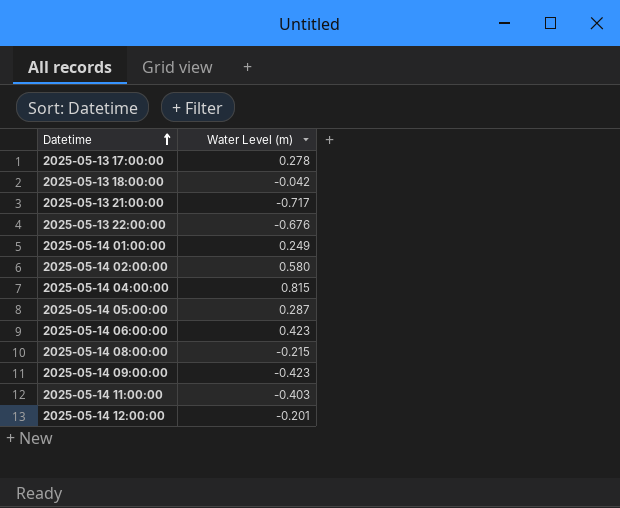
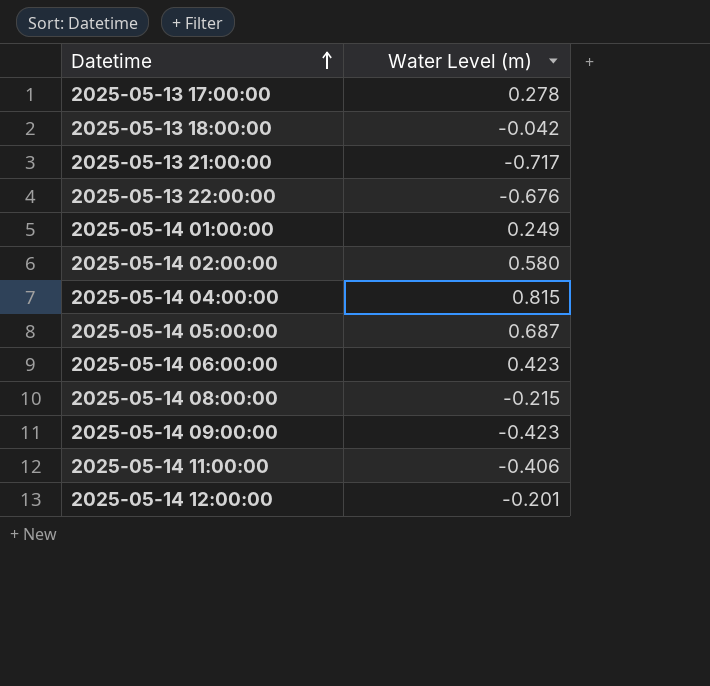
2025-05-14 05:00:00 | Water Level (m): 0.287 -> 0.687
2025-05-14 11:00:00 | Water Level (m): -0.403 -> -0.406

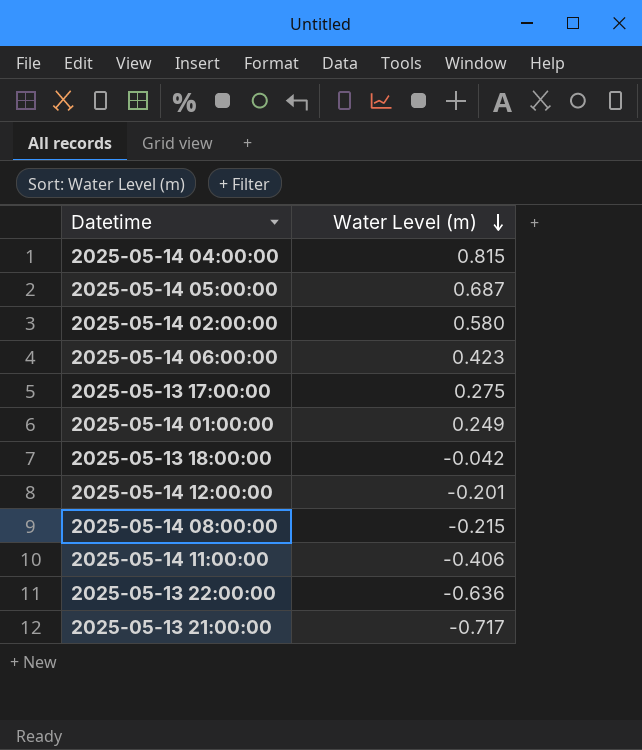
row order: Datetime ascending -> Water Level (m) descending
row 2025-05-14 09:00:00: -0.423 -> none
2025-05-13 17:00:00 | Water Level (m): 0.278 -> 0.275
2025-05-13 22:00:00 | Water Level (m): -0.676 -> -0.636

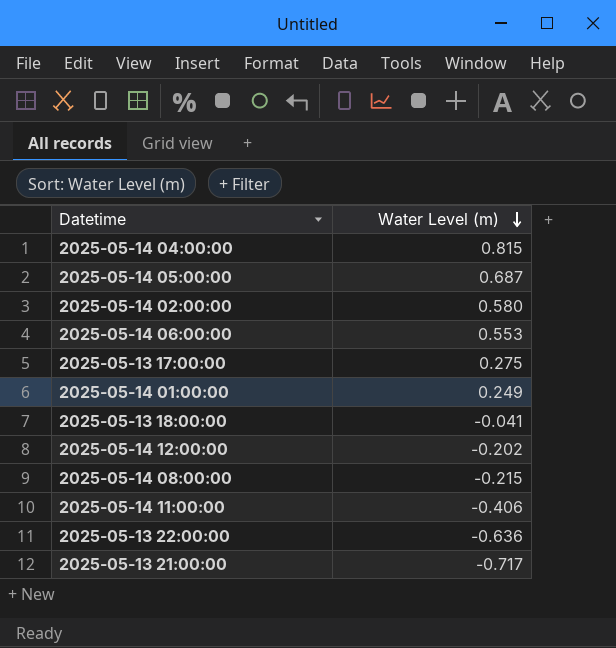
2025-05-14 06:00:00 | Water Level (m): 0.423 -> 0.553
2025-05-13 18:00:00 | Water Level (m): -0.042 -> -0.041
2025-05-14 12:00:00 | Water Level (m): -0.201 -> -0.202

